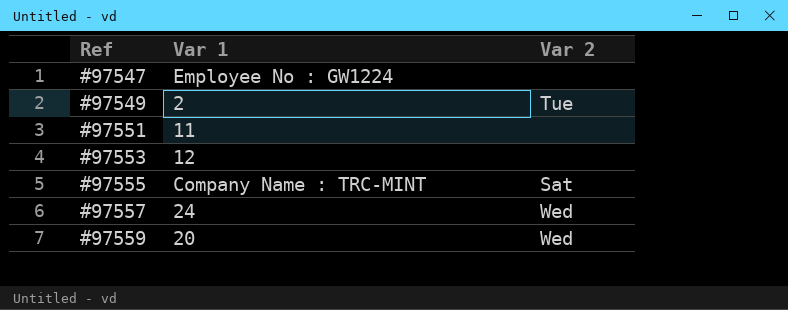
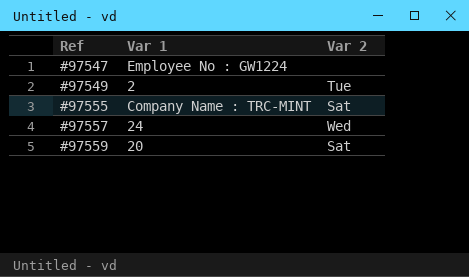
row #97551: 11 | none -> none
row #97553: 12 | none -> none
#97559 | Var 2: Wed -> Sat

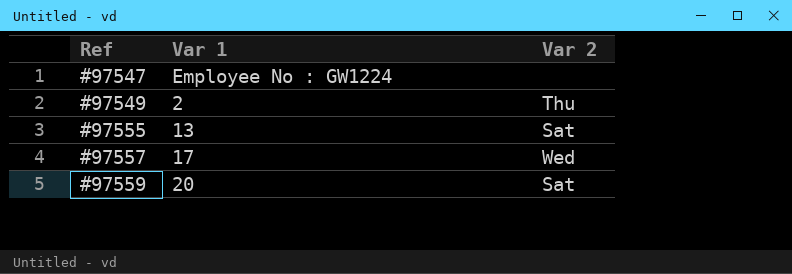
#97549 | Var 2: Tue -> Thu
#97555 | Var 1: Company Name : TRC-MINT -> 13
#97557 | Var 1: 24 -> 17

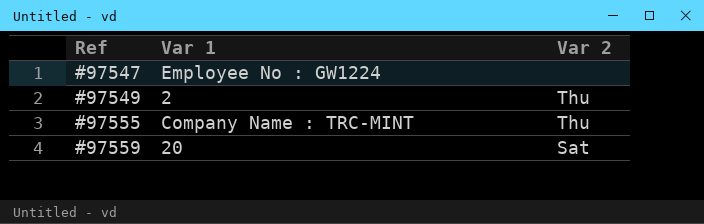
row #97557: 17 | Wed -> none
#97555 | Var 1: 13 -> Company Name : TRC-MINT
#97555 | Var 2: Sat -> Thu

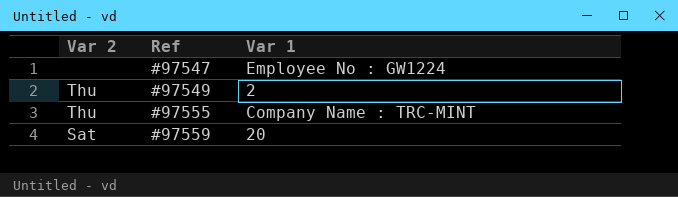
column Var 2 | position: 3 -> 1

